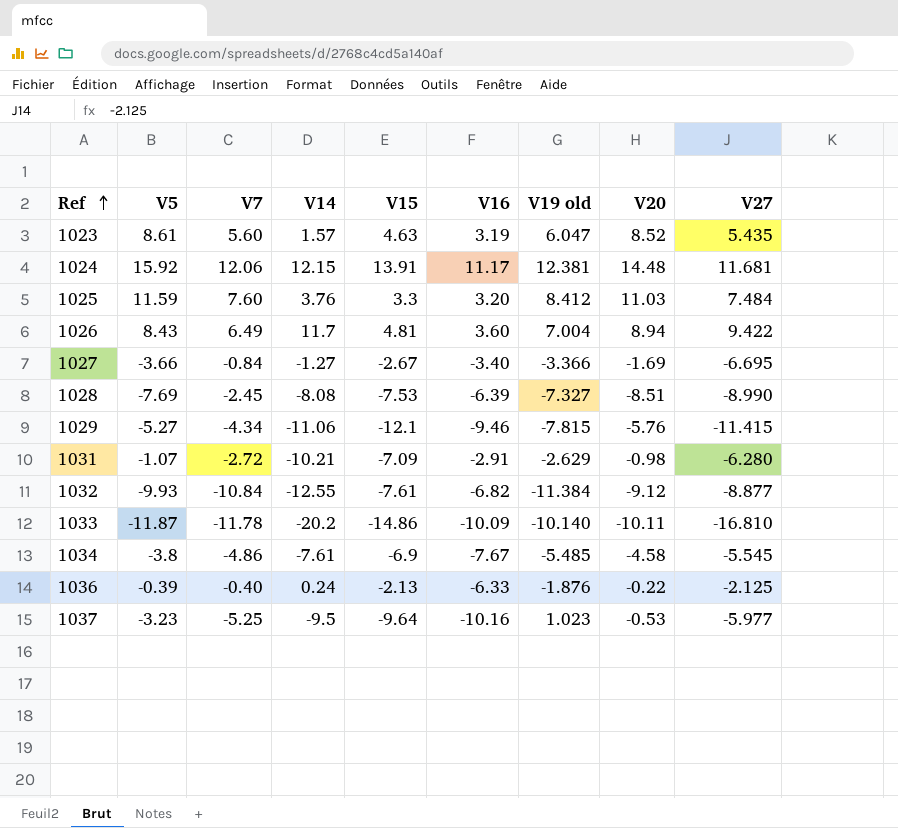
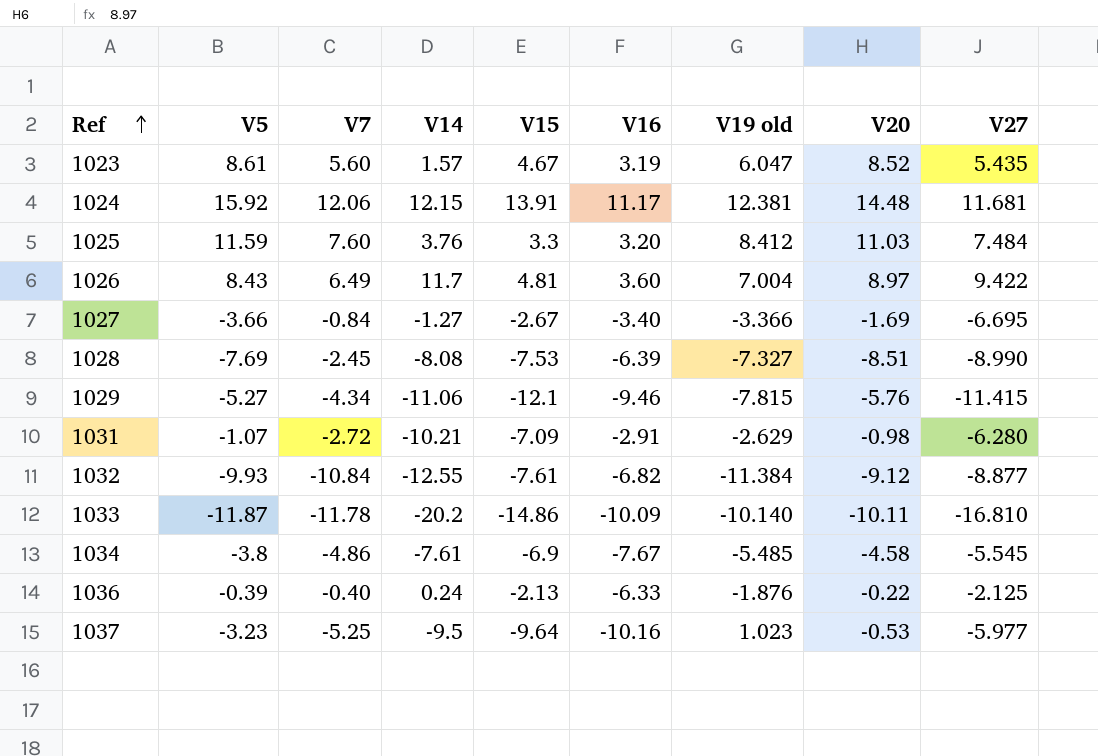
1023 | V15: 4.63 -> 4.67
1026 | V20: 8.94 -> 8.97

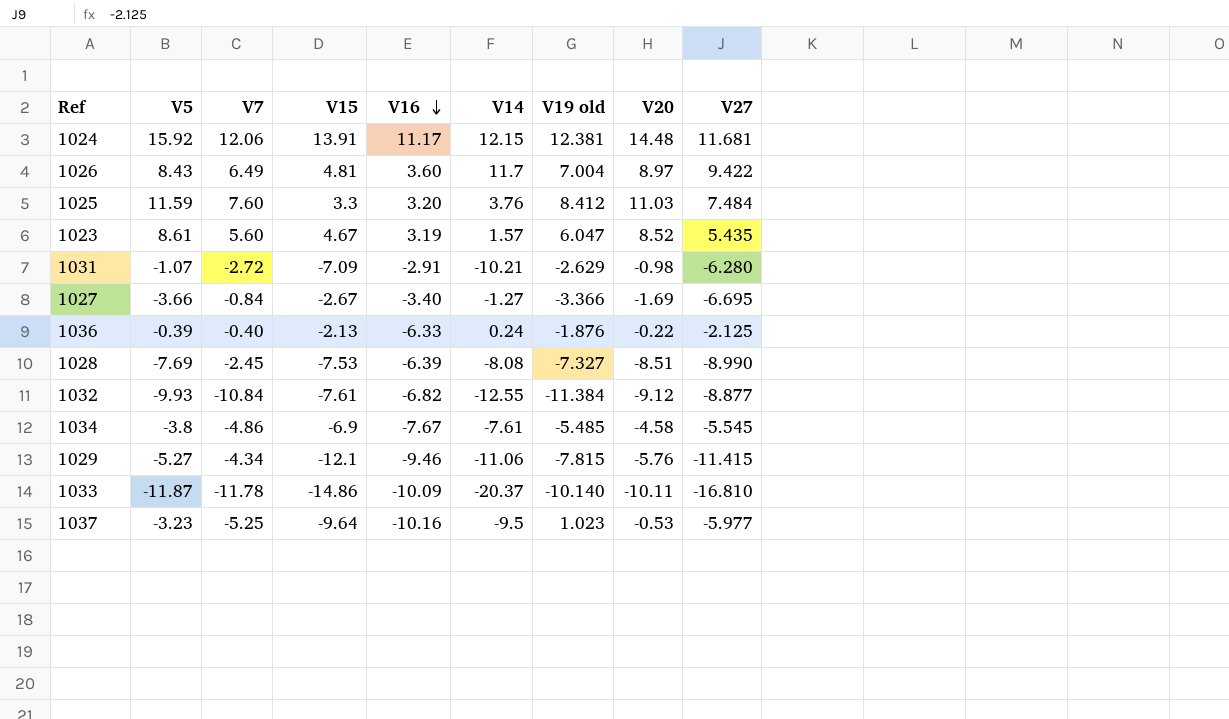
row order: Ref ascending -> V16 descending
column V14 | position: 4 -> 6
1033 | V14: -20.2 -> -20.37

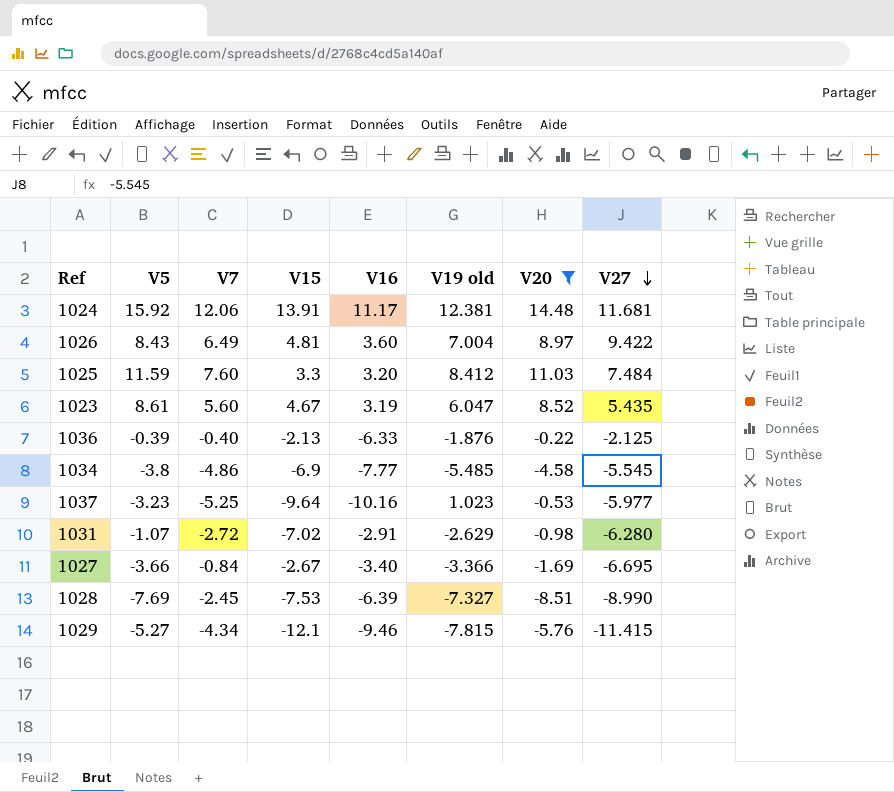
filter: none -> V20 >= -8.51
row order: V16 descending -> V27 descending
column V14 | position: 6 -> none
1034 | V16: -7.67 -> -7.77
1031 | V15: -7.09 -> -7.02

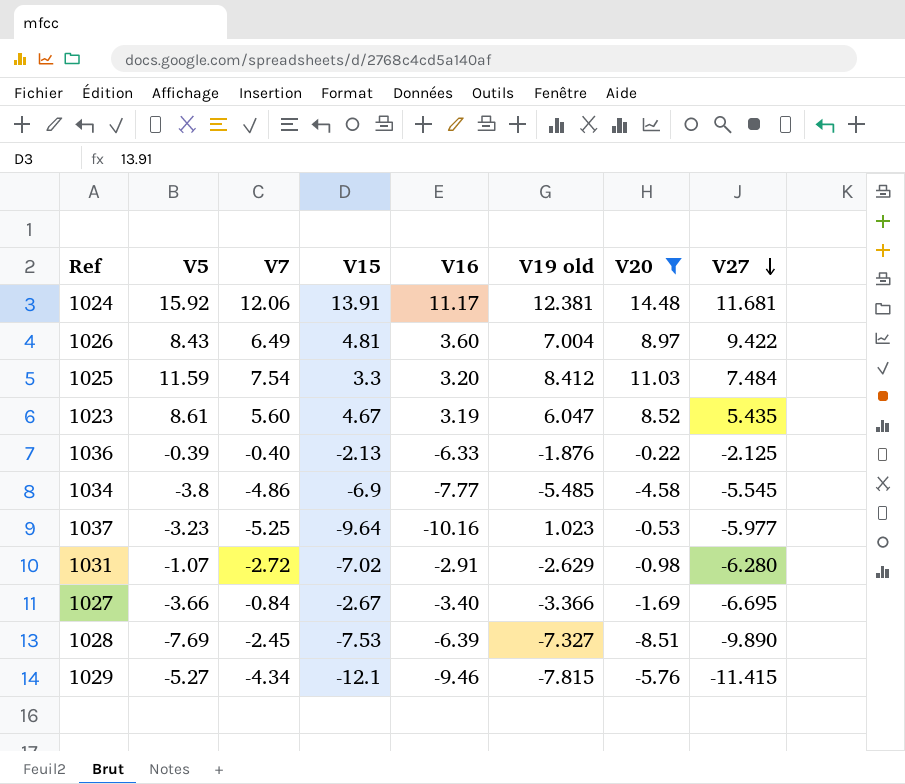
1025 | V7: 7.60 -> 7.54
1028 | V27: -8.990 -> -9.890

